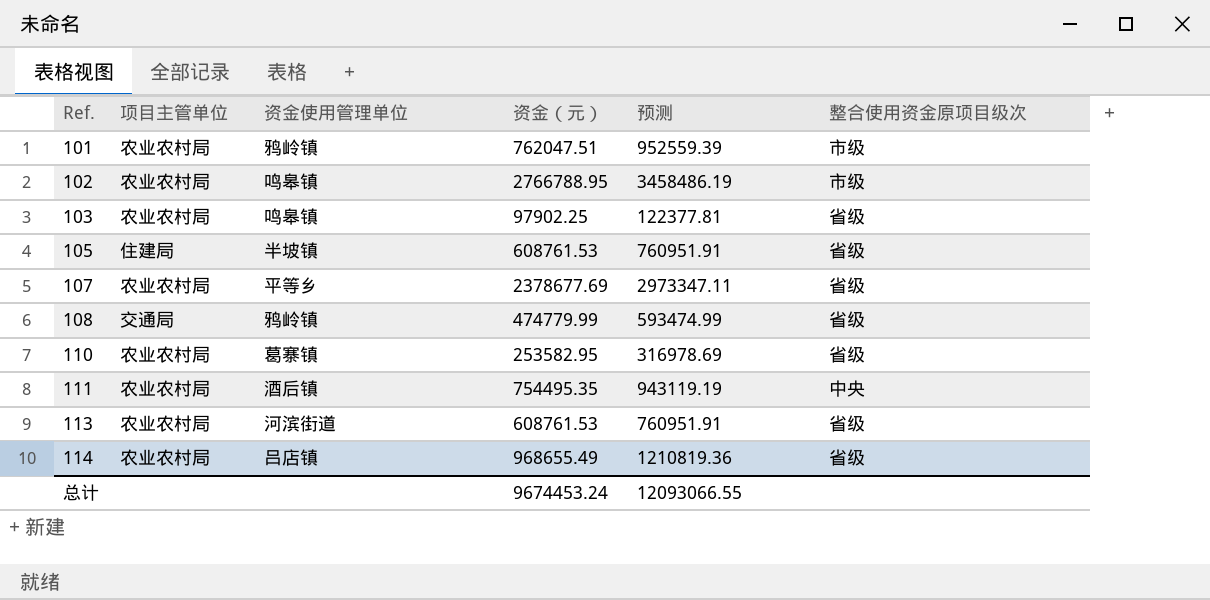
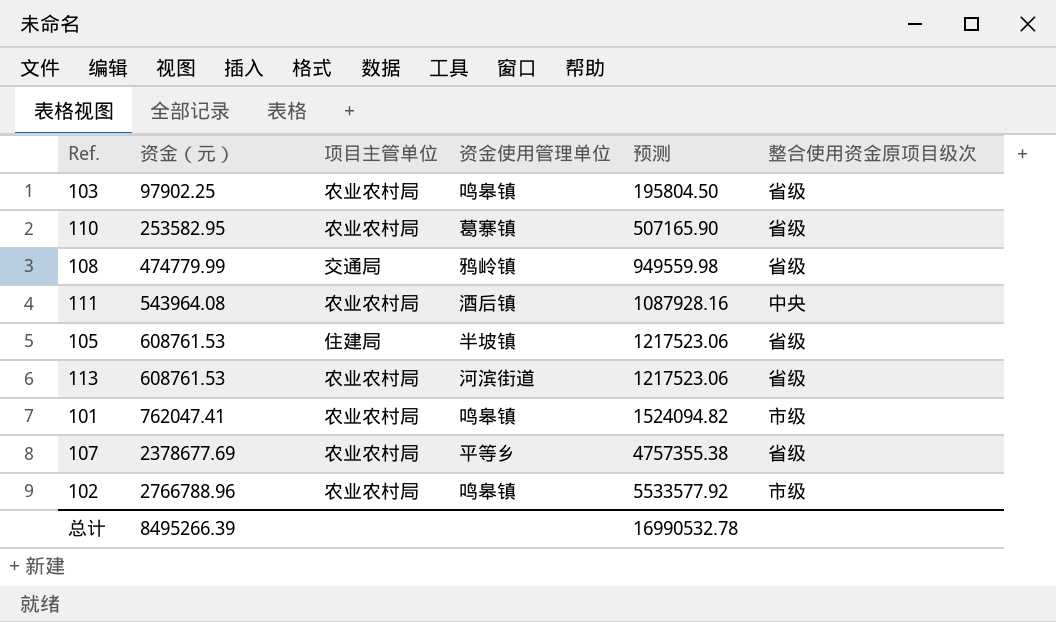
row order: Ref. ascending -> 资金（元） ascending
column 资金（元） | position: 4 -> 2
column 预测 | formula: [资金（元）] * 1.25 -> [资金（元）] * 2
row 114: 农业农村局 | 吕店镇 | 968655.49 | 1210819.36 | 省级 -> none
111 | 资金（元）: 754495.35 -> 543964.08
101 | 资金（元）: 762047.51 -> 762047.41
101 | 资金使用管理单位: 鸦岭镇 -> 鸣皋镇
102 | 资金（元）: 2766788.95 -> 2766788.96
总计 | 资金（元）: 9674453.24 -> 8495266.39
总计 | 预测: 12093066.55 -> 16990532.78

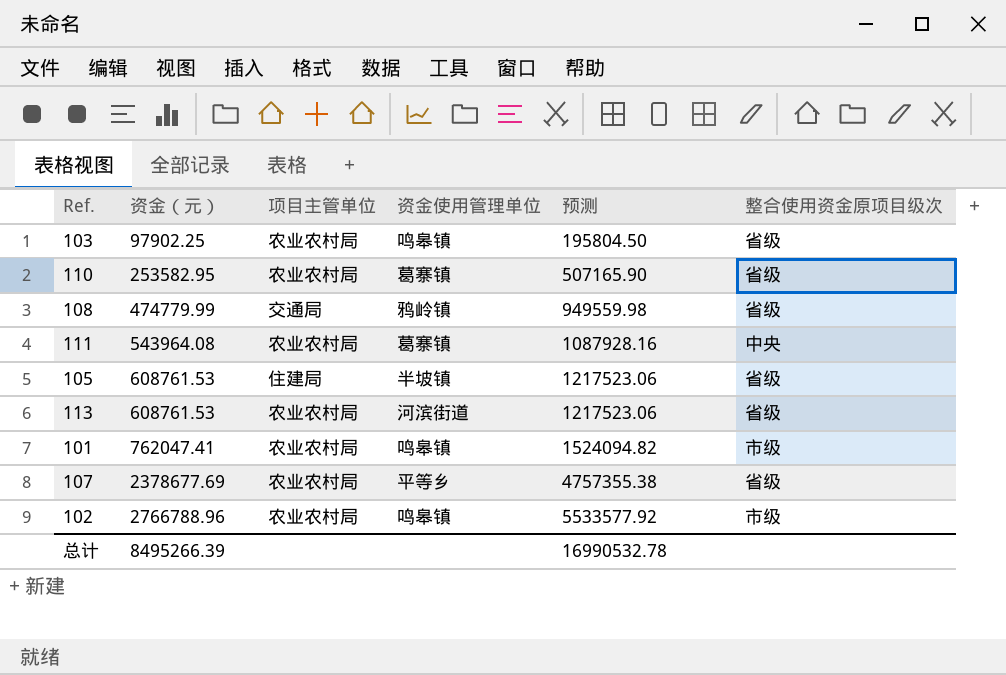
111 | 资金使用管理单位: 酒后镇 -> 葛寨镇

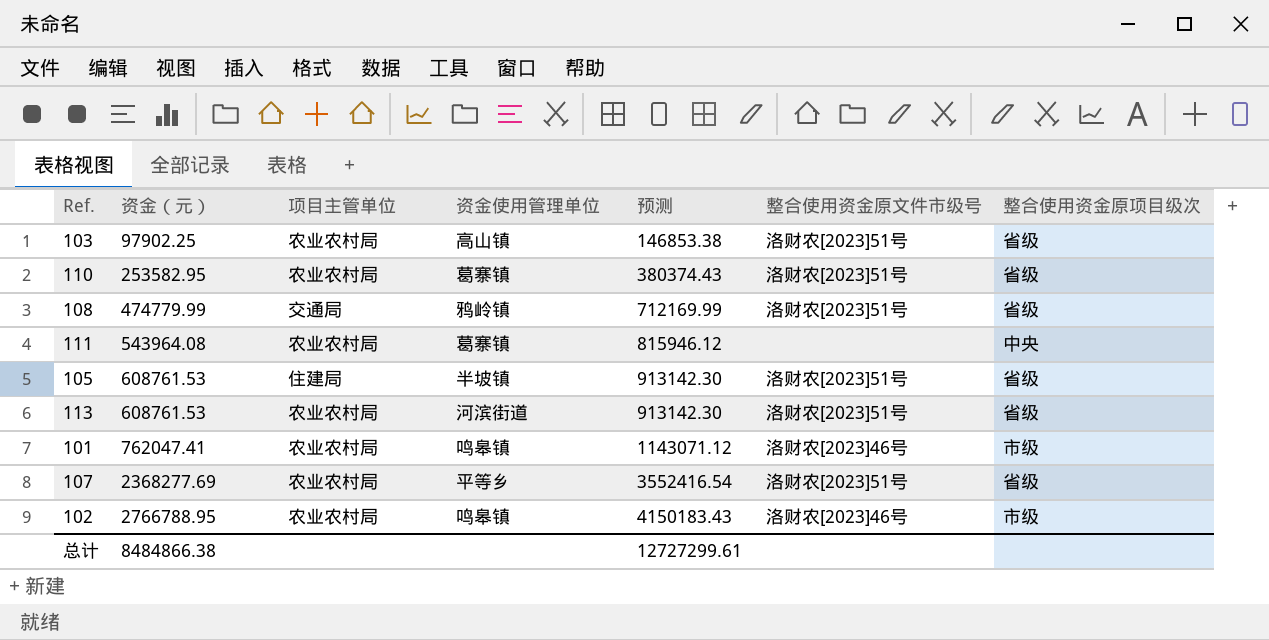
column 预测 | formula: [资金（元）] * 2 -> [资金（元）] * 1.5
column 整合使用资金原文件市级号 | position: none -> 6
103 | 资金使用管理单位: 鸣皋镇 -> 高山镇
107 | 资金（元）: 2378677.69 -> 2368277.69
102 | 资金（元）: 2766788.96 -> 2766788.95
总计 | 资金（元）: 8495266.39 -> 8484866.38
总计 | 预测: 16990532.78 -> 12727299.61

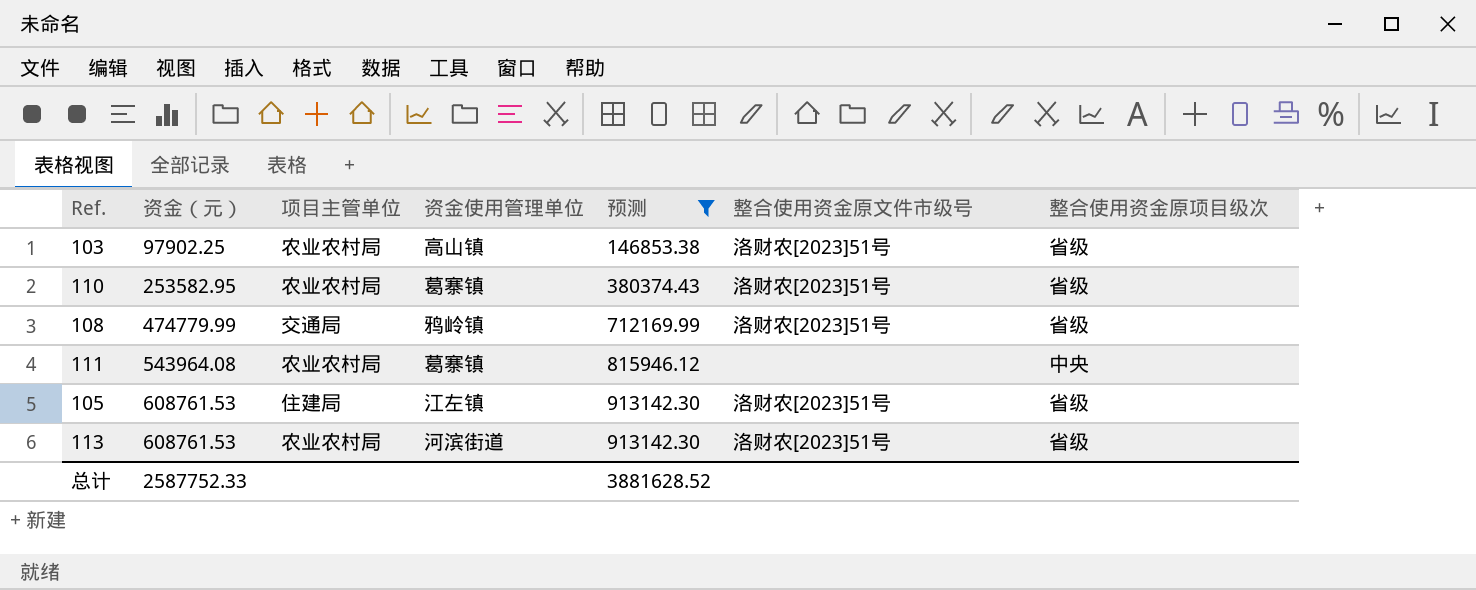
filter: none -> 预测 <= 913142.30
105 | 资金使用管理单位: 半坡镇 -> 江左镇
总计 | 资金（元）: 8484866.38 -> 2587752.33
总计 | 预测: 12727299.61 -> 3881628.52

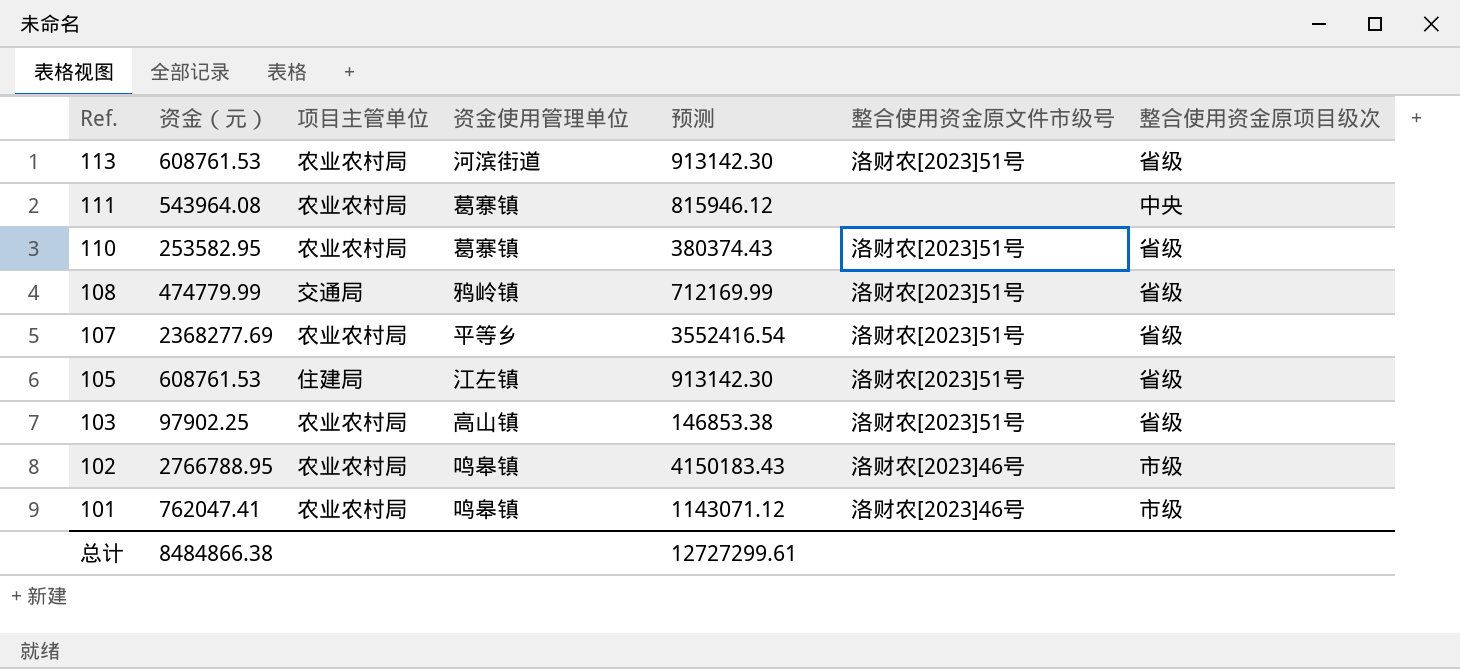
filter: 预测 <= 913142.30 -> none
row order: 资金（元） ascending -> Ref. descending
总计 | 资金（元）: 2587752.33 -> 8484866.38
总计 | 预测: 3881628.52 -> 12727299.61

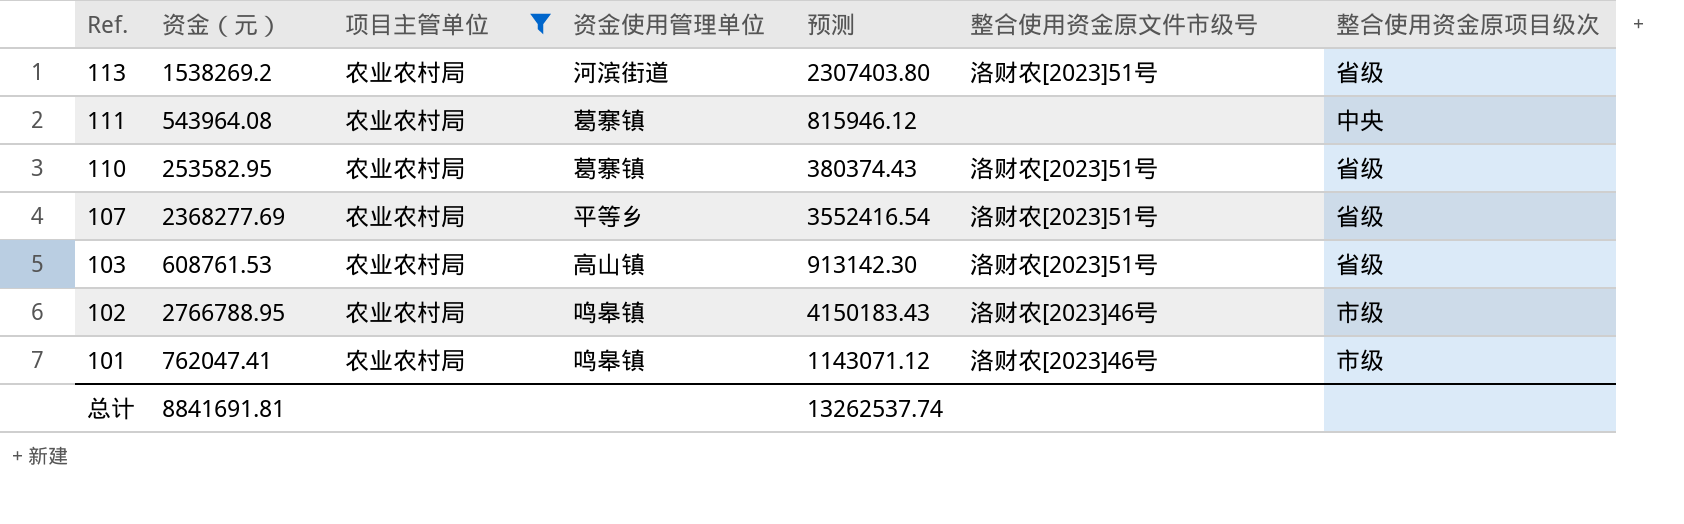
filter: none -> 项目主管单位 = 农业农村局
113 | 资金（元）: 608761.53 -> 1538269.2
113 | 预测: 913142.30 -> 2307403.80
103 | 资金（元）: 97902.25 -> 608761.53
103 | 预测: 146853.38 -> 913142.30
总计 | 资金（元）: 8484866.38 -> 8841691.81
总计 | 预测: 12727299.61 -> 13262537.74

